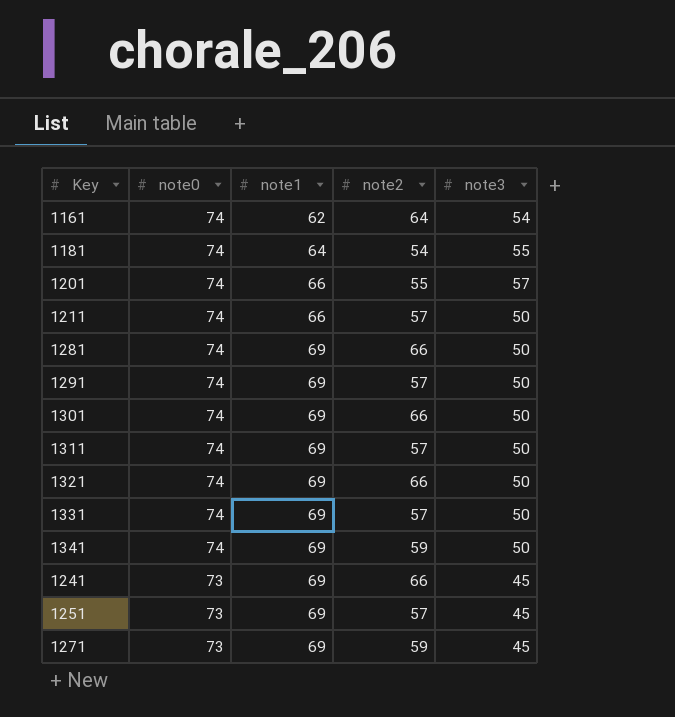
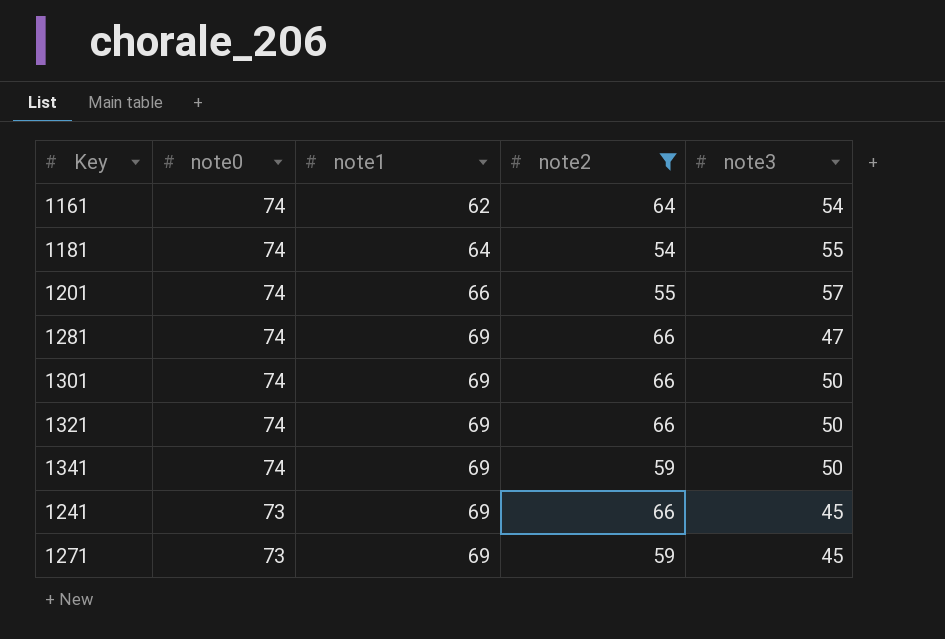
filter: none -> note2 != 57
1281 | note3: 50 -> 47

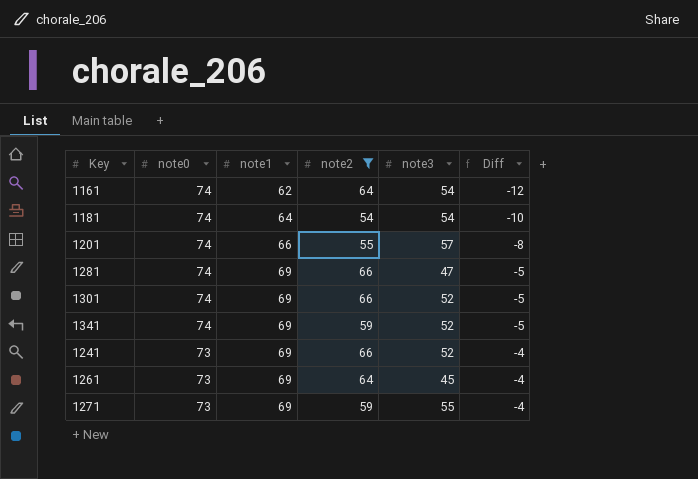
column Diff | formula: none -> [note1] - [note0]
row 1321: 74 | 69 | 66 | 50 -> none
1181 | note3: 55 -> 54
1301 | note3: 50 -> 52
1341 | note3: 50 -> 52
1241 | note3: 45 -> 52
row 1261: none -> 73 | 69 | 64 | 45 | -4
1271 | note3: 45 -> 55

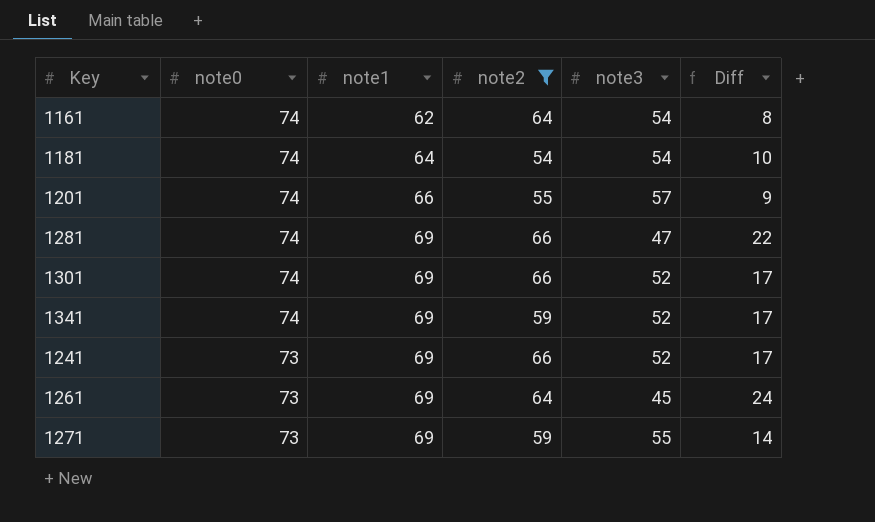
column Diff | formula: [note1] - [note0] -> [note1] - [note3]

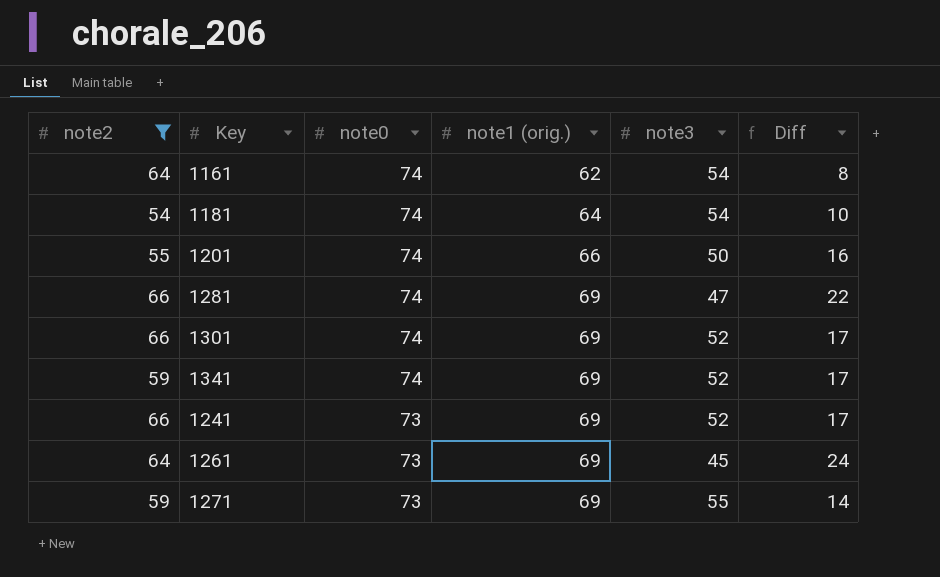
column note2 | position: 4 -> 1
column name: note1 -> note1 (orig.)
1201 | note3: 57 -> 50
1201 | Diff: 9 -> 16

